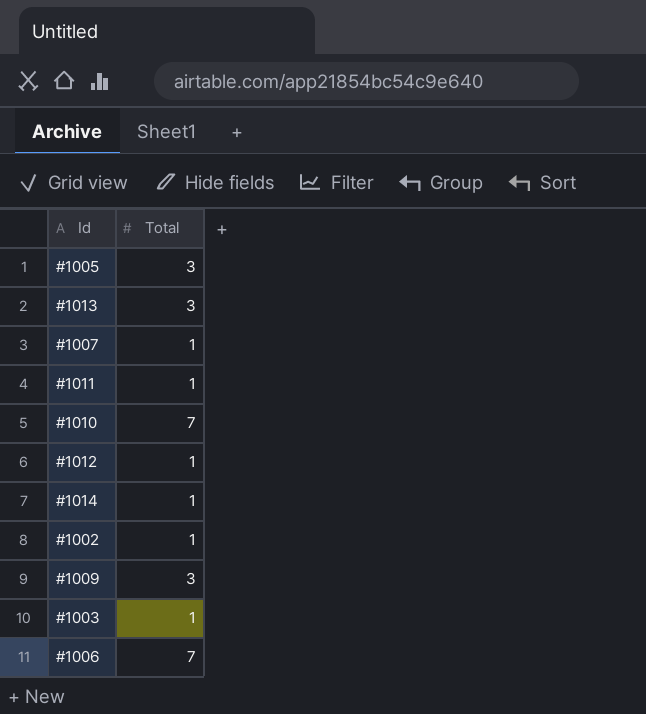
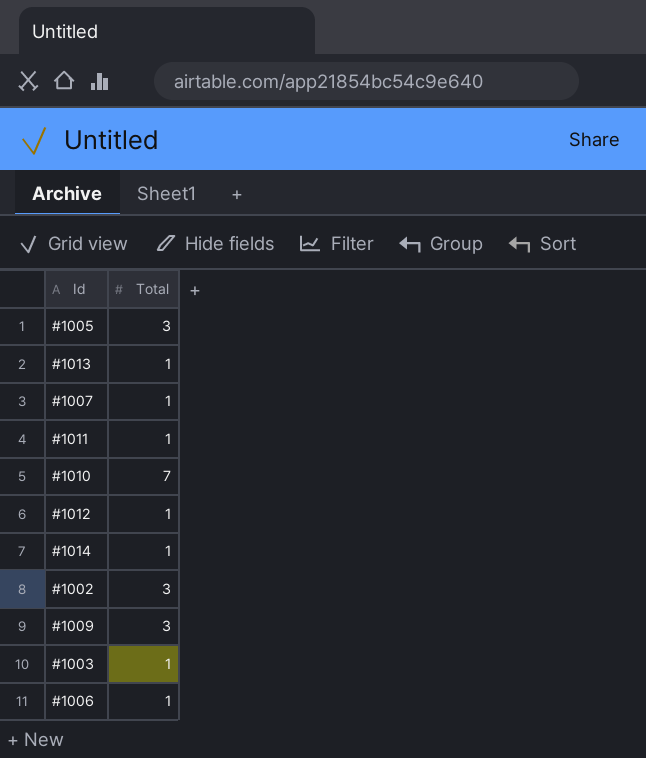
#1013 | Total: 3 -> 1
#1002 | Total: 1 -> 3
#1006 | Total: 7 -> 1

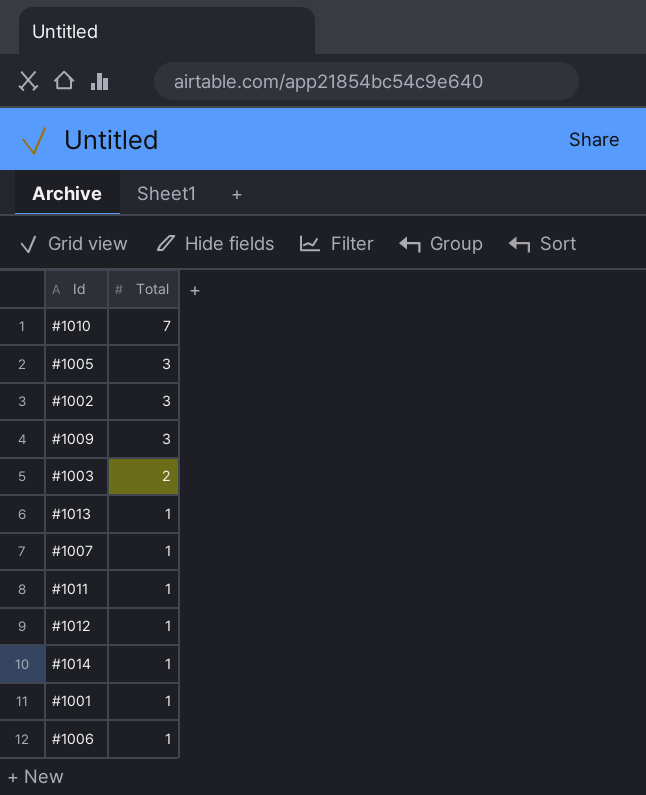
row order: none -> Total descending
#1003 | Total: 1 -> 2
row #1001: none -> 1

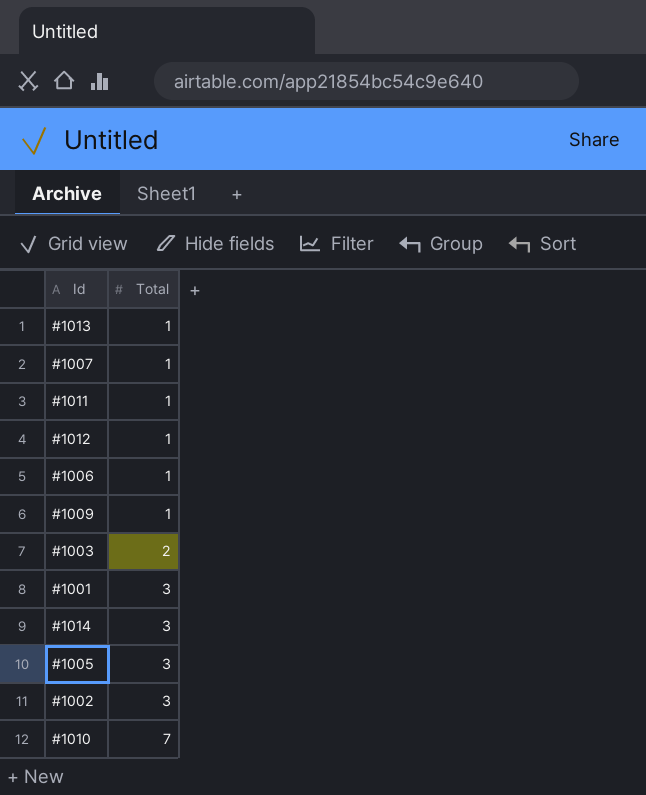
row order: Total descending -> Total ascending
#1009 | Total: 3 -> 1
#1001 | Total: 1 -> 3
#1014 | Total: 1 -> 3

